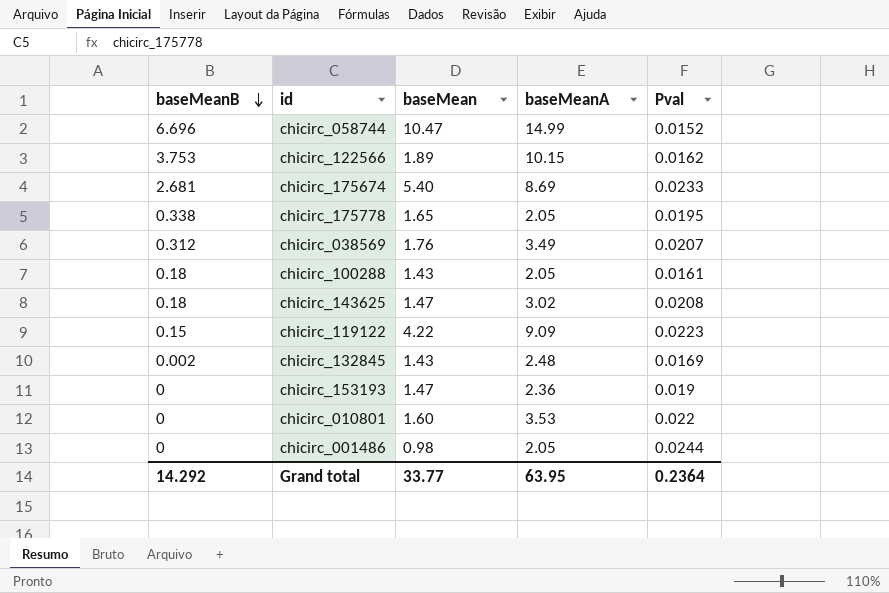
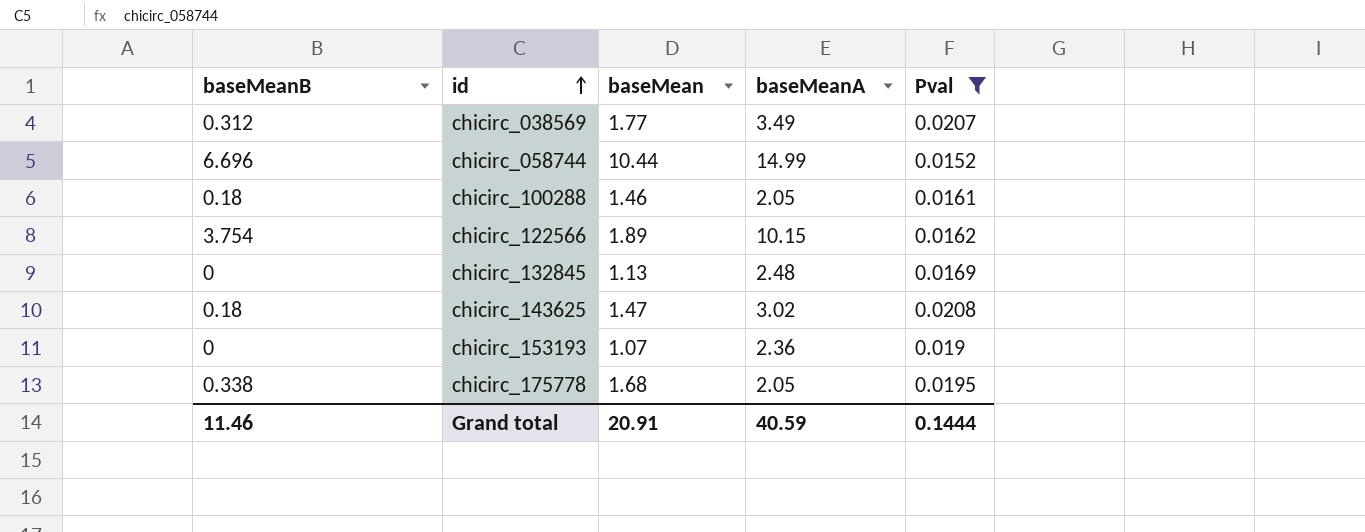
filter: none -> Pval <= 0.0208
row order: baseMeanB descending -> id ascending
chicirc_038569 | baseMean: 1.76 -> 1.77
chicirc_058744 | baseMean: 10.47 -> 10.44
chicirc_100288 | baseMean: 1.43 -> 1.46
chicirc_122566 | baseMeanB: 3.753 -> 3.754
chicirc_132845 | baseMeanB: 0.002 -> 0
chicirc_132845 | baseMean: 1.43 -> 1.13
chicirc_153193 | baseMean: 1.47 -> 1.07
chicirc_175778 | baseMean: 1.65 -> 1.68
Grand total | baseMeanB: 14.292 -> 11.46
Grand total | baseMean: 33.77 -> 20.91
Grand total | baseMeanA: 63.95 -> 40.59
Grand total | Pval: 0.2364 -> 0.1444

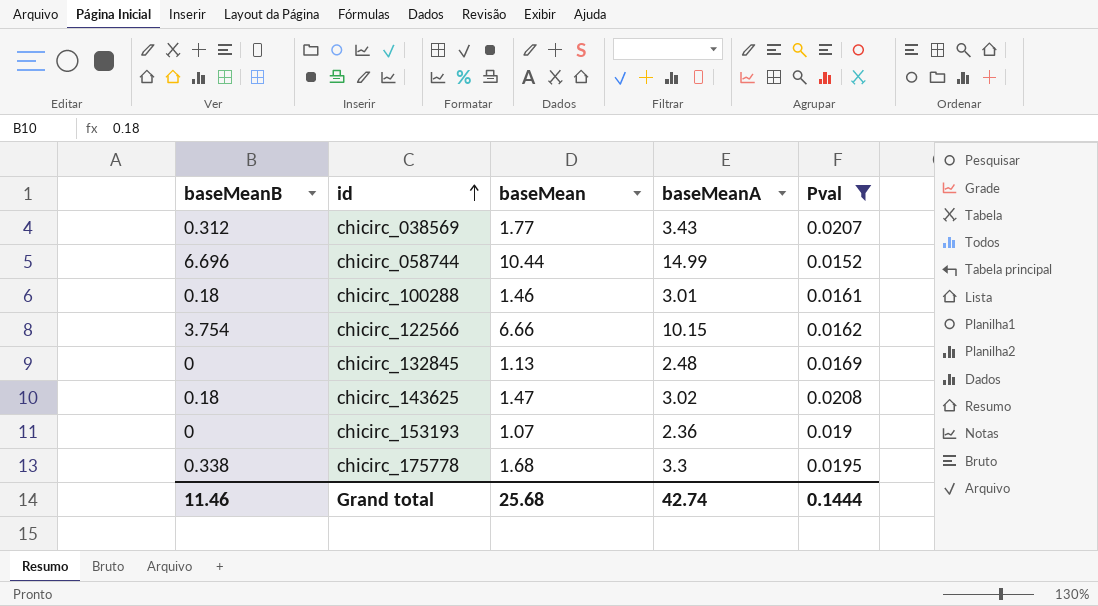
chicirc_038569 | baseMeanA: 3.49 -> 3.43
chicirc_100288 | baseMeanA: 2.05 -> 3.01
chicirc_122566 | baseMean: 1.89 -> 6.66
chicirc_175778 | baseMeanA: 2.05 -> 3.3
Grand total | baseMean: 20.91 -> 25.68
Grand total | baseMeanA: 40.59 -> 42.74

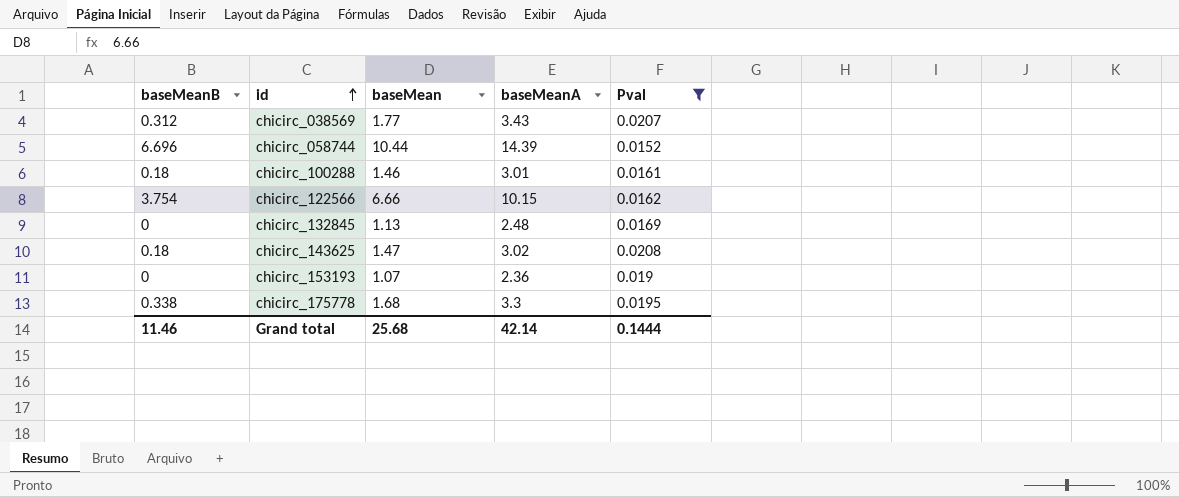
chicirc_058744 | baseMeanA: 14.99 -> 14.39
Grand total | baseMeanA: 42.74 -> 42.14

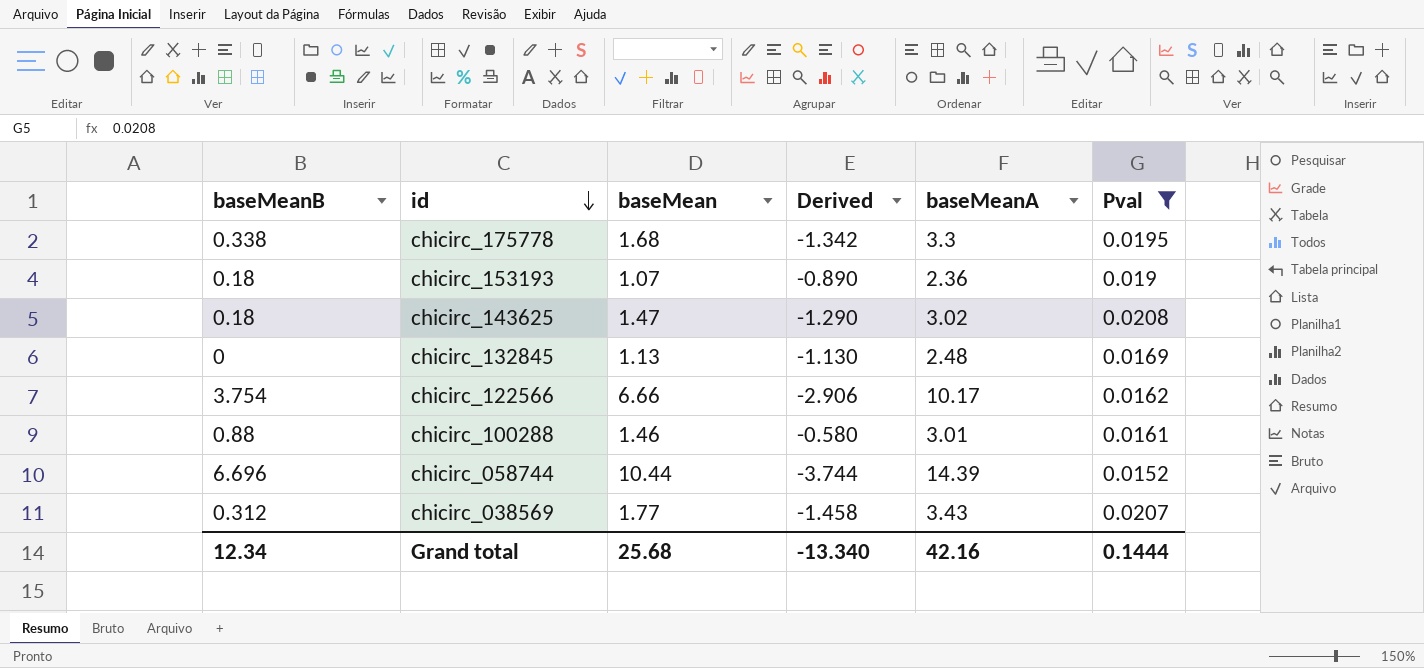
row order: id ascending -> id descending
column Derived | formula: none -> [baseMeanB] - [baseMean]
chicirc_153193 | baseMeanB: 0 -> 0.18
chicirc_122566 | baseMeanA: 10.15 -> 10.17
chicirc_100288 | baseMeanB: 0.18 -> 0.88
Grand total | baseMeanB: 11.46 -> 12.34
Grand total | baseMeanA: 42.14 -> 42.16

